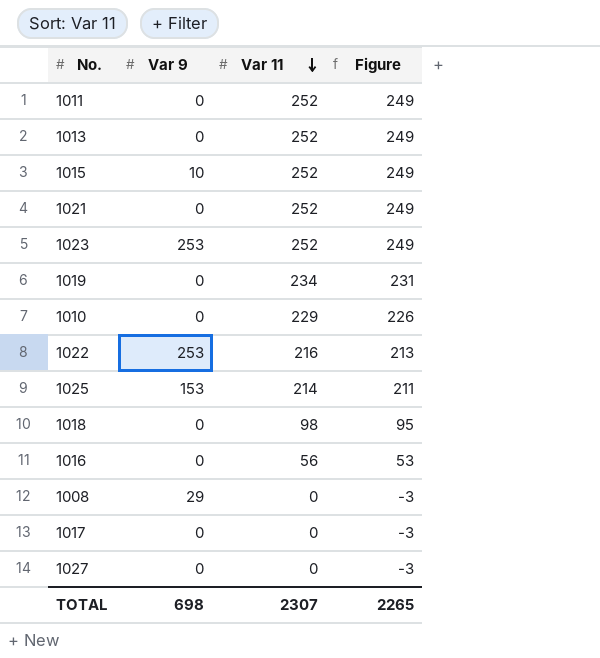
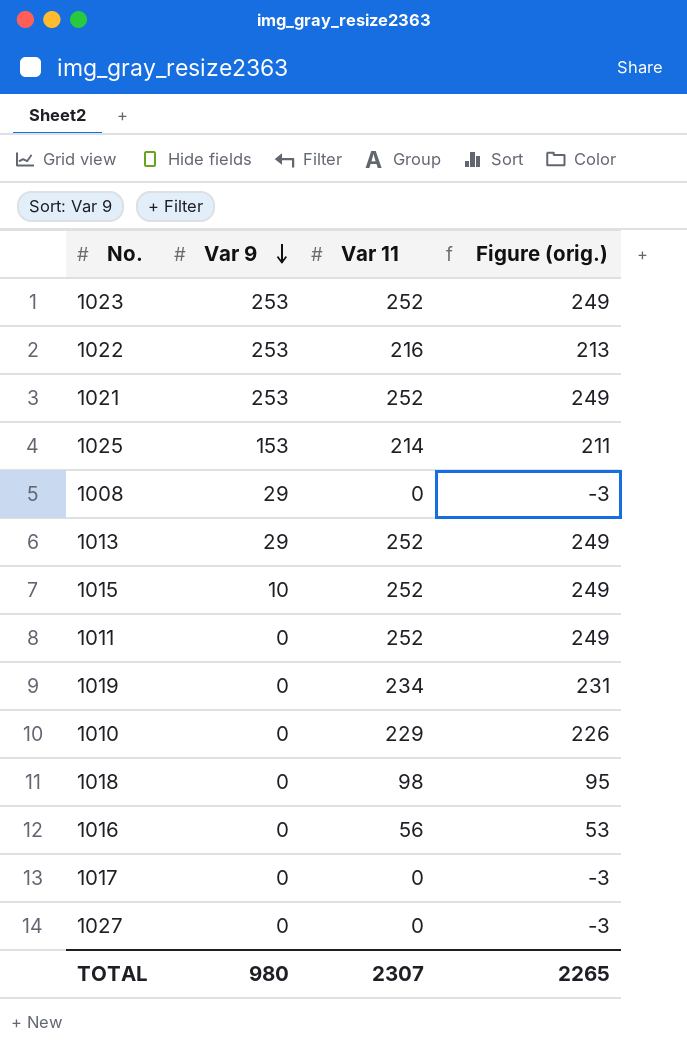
row order: Var 11 descending -> Var 9 descending
column name: Figure -> Figure (orig.)
1021 | Var 9: 0 -> 253
1013 | Var 9: 0 -> 29
TOTAL | Var 9: 698 -> 980

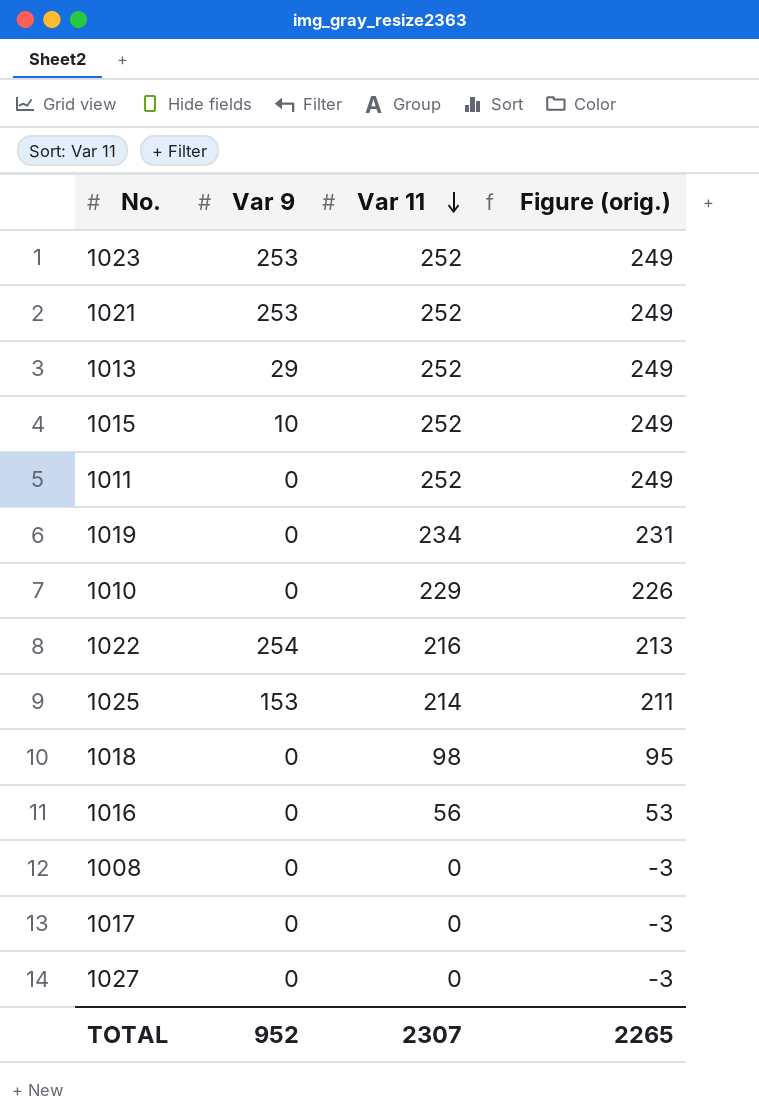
row order: Var 9 descending -> Var 11 descending
1022 | Var 9: 253 -> 254
1008 | Var 9: 29 -> 0
TOTAL | Var 9: 980 -> 952

